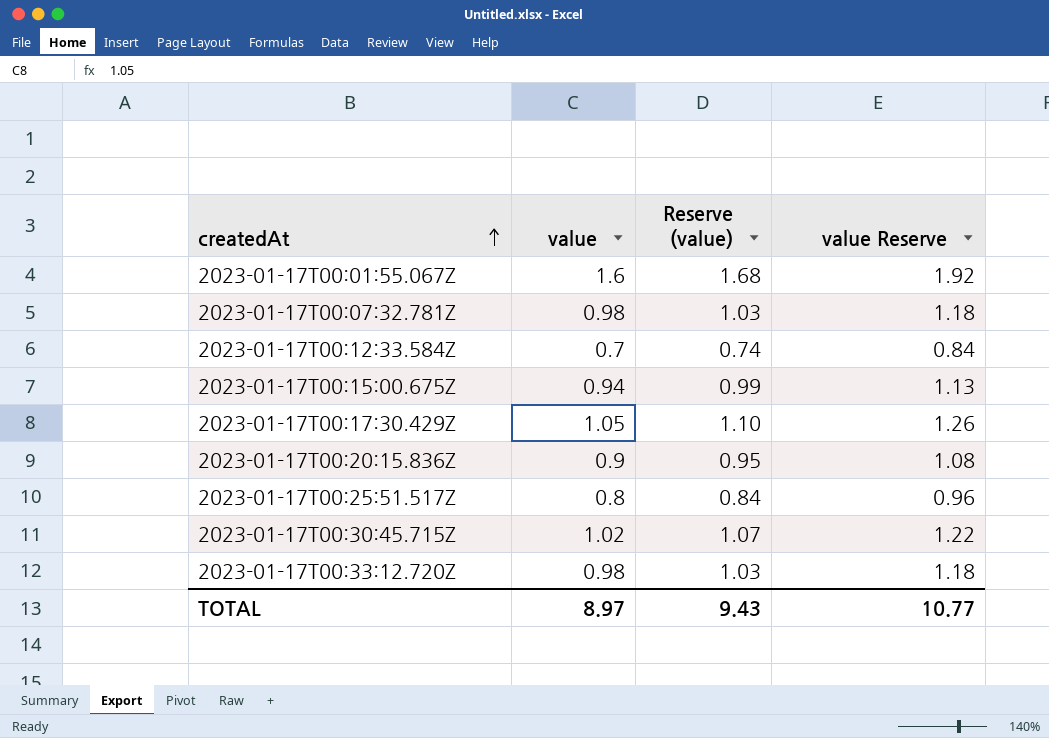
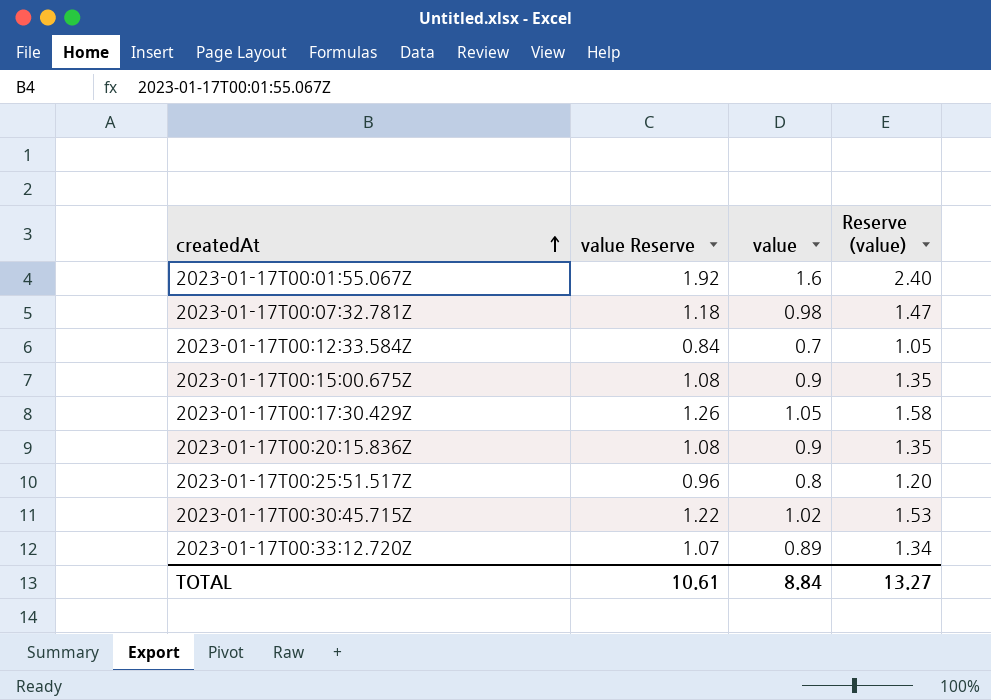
column value Reserve | position: 4 -> 2
column Reserve (value) | formula: [value] * 1.05 -> [value] * 1.5
2023-01-17T00:15:00.675Z | value Reserve: 1.13 -> 1.08
2023-01-17T00:15:00.675Z | value: 0.94 -> 0.9
2023-01-17T00:33:12.720Z | value Reserve: 1.18 -> 1.07
2023-01-17T00:33:12.720Z | value: 0.98 -> 0.89
TOTAL | value Reserve: 10.77 -> 10.61
TOTAL | value: 8.97 -> 8.84
TOTAL | Reserve (value): 9.43 -> 13.27

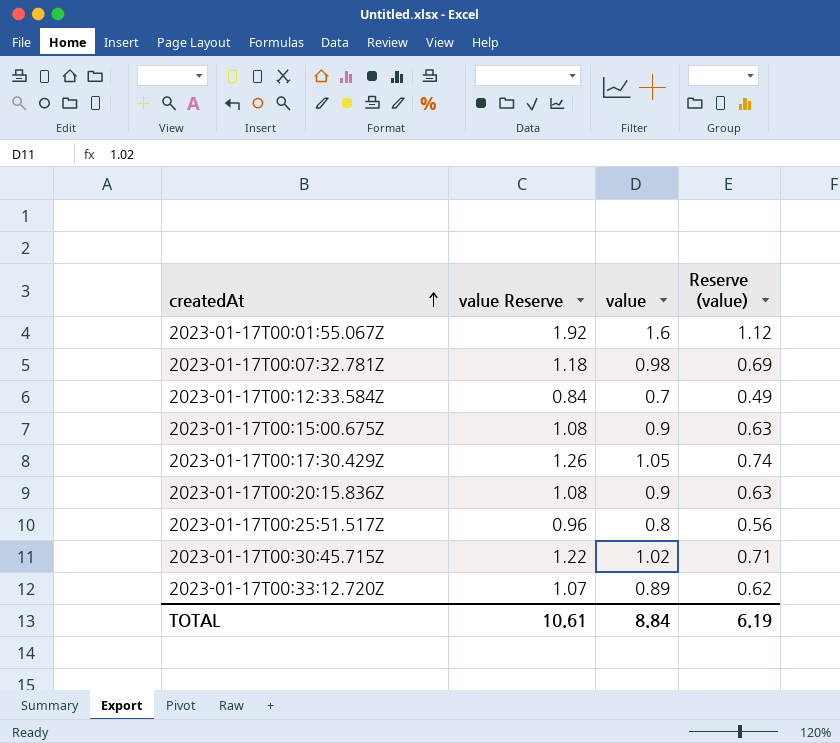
column Reserve (value) | formula: [value] * 1.5 -> [value] * 0.7
TOTAL | Reserve (value): 13.27 -> 6.19

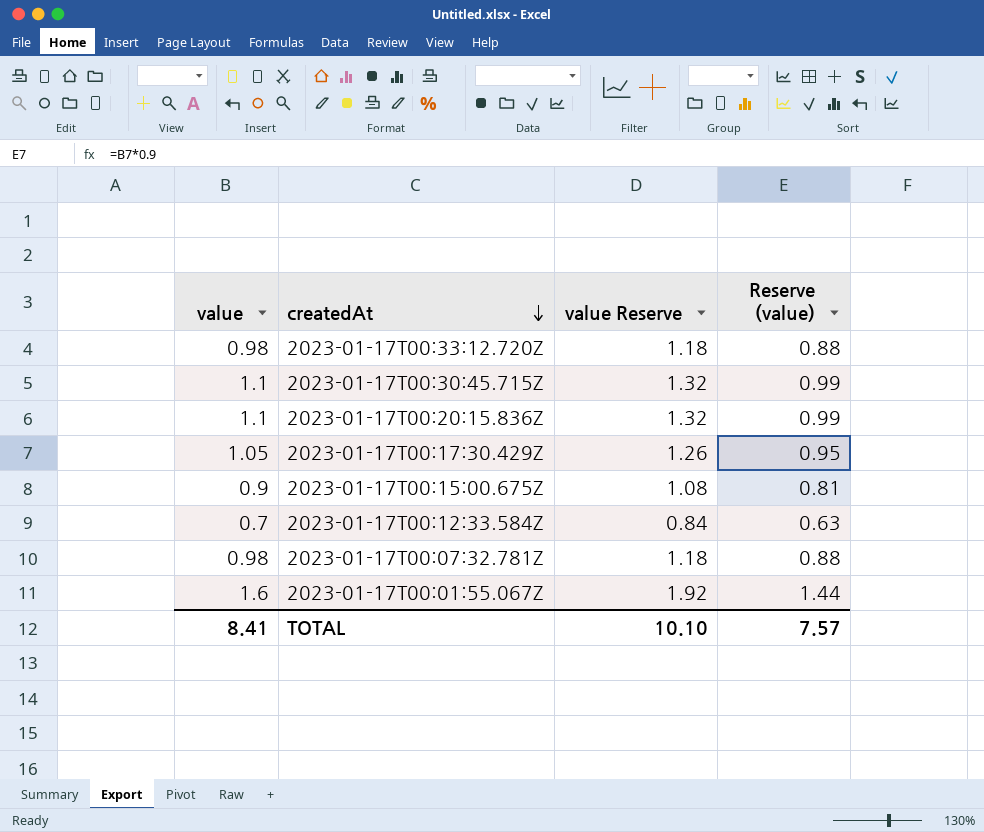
row order: createdAt ascending -> createdAt descending
column value | position: 3 -> 1
column Reserve (value) | formula: [value] * 0.7 -> [value] * 0.9
row 2023-01-17T00:25:51.517Z: 0.96 | 0.8 | 0.56 -> none
2023-01-17T00:33:12.720Z | value: 0.89 -> 0.98
2023-01-17T00:33:12.720Z | value Reserve: 1.07 -> 1.18
2023-01-17T00:30:45.715Z | value: 1.02 -> 1.1
2023-01-17T00:30:45.715Z | value Reserve: 1.22 -> 1.32
2023-01-17T00:20:15.836Z | value: 0.9 -> 1.1
2023-01-17T00:20:15.836Z | value Reserve: 1.08 -> 1.32
TOTAL | value: 8.84 -> 8.41
TOTAL | value Reserve: 10.61 -> 10.10
TOTAL | Reserve (value): 6.19 -> 7.57

